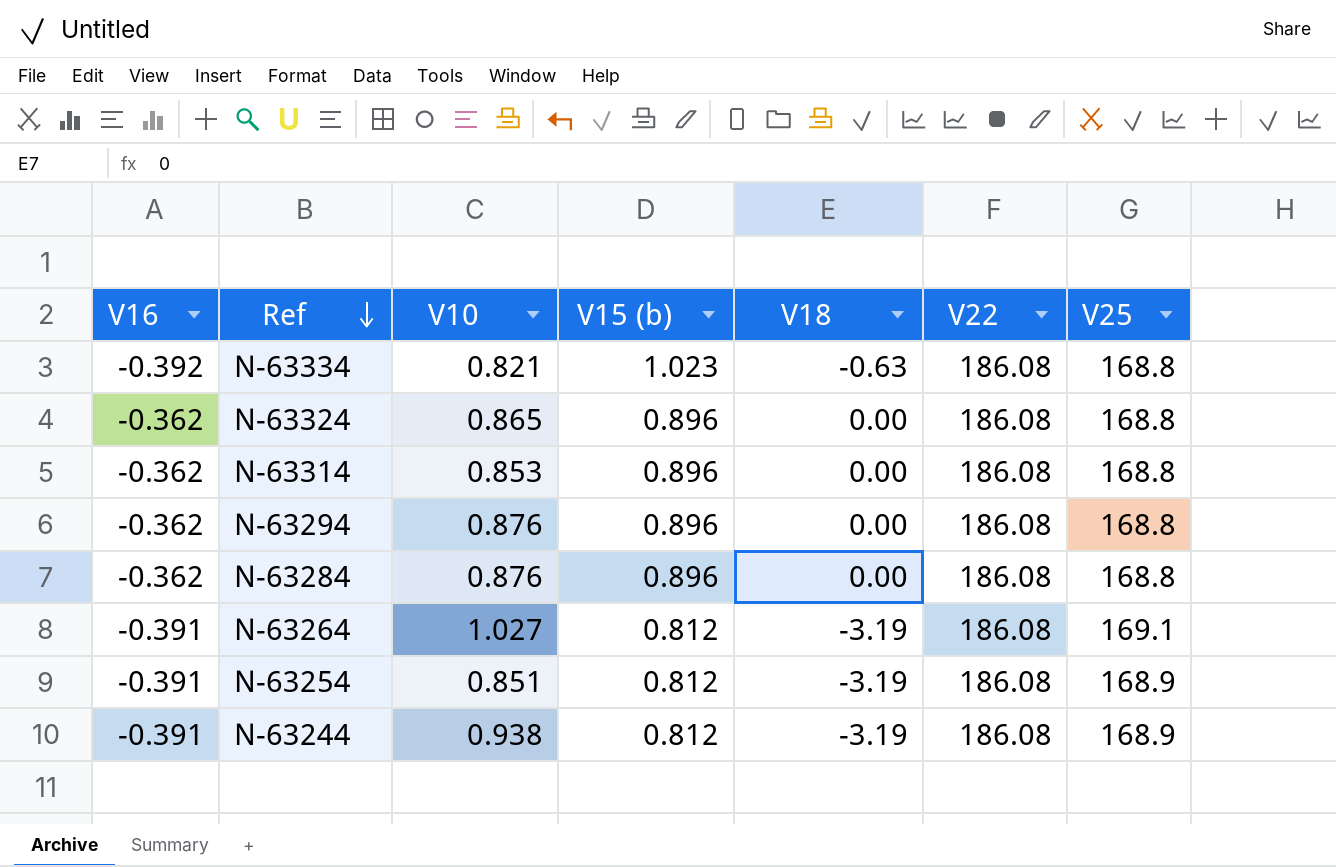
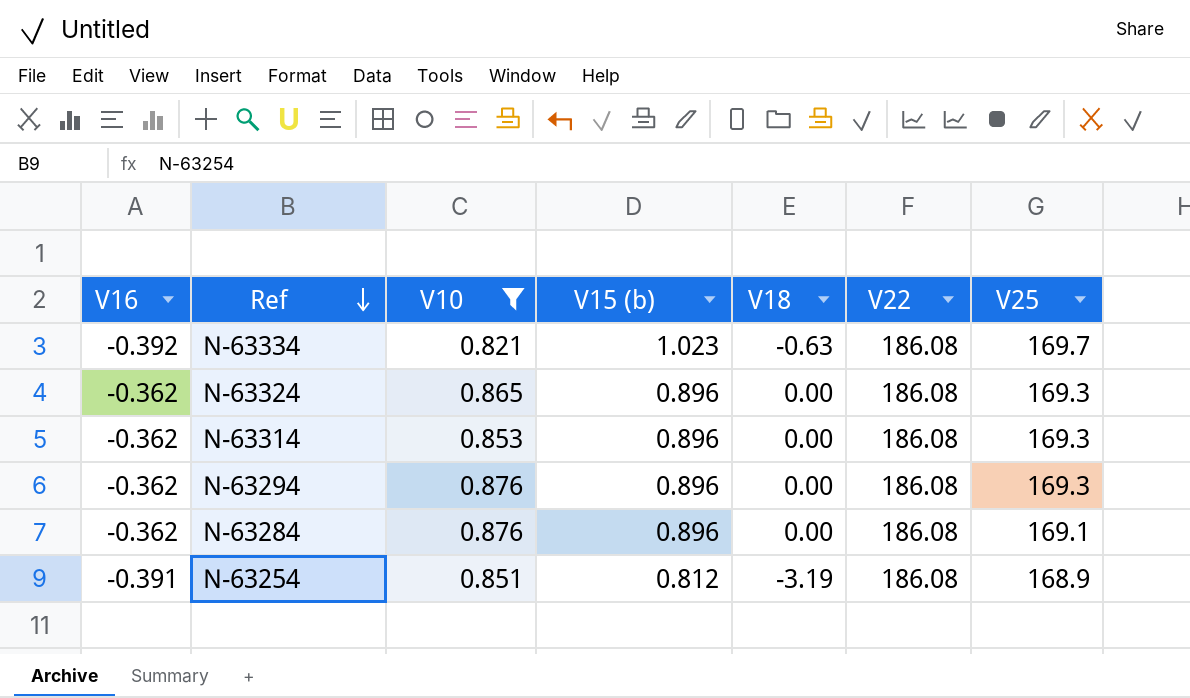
filter: none -> V10 <= 0.876
N-63334 | V25: 168.8 -> 169.7
N-63324 | V25: 168.8 -> 169.3
N-63314 | V25: 168.8 -> 169.3
N-63294 | V25: 168.8 -> 169.3
N-63284 | V25: 168.8 -> 169.1

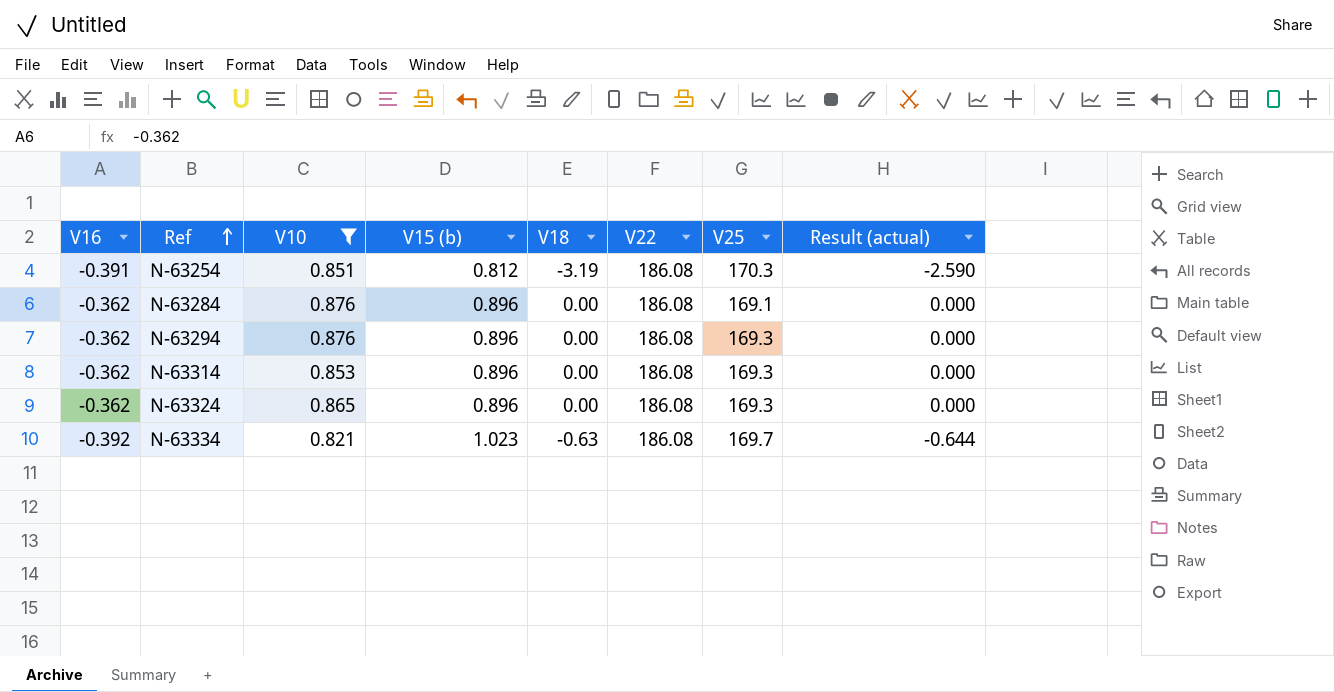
row order: Ref descending -> Ref ascending
column Result (actual) | formula: none -> [V15 (b)] * [V18]
N-63254 | V25: 168.9 -> 170.3

